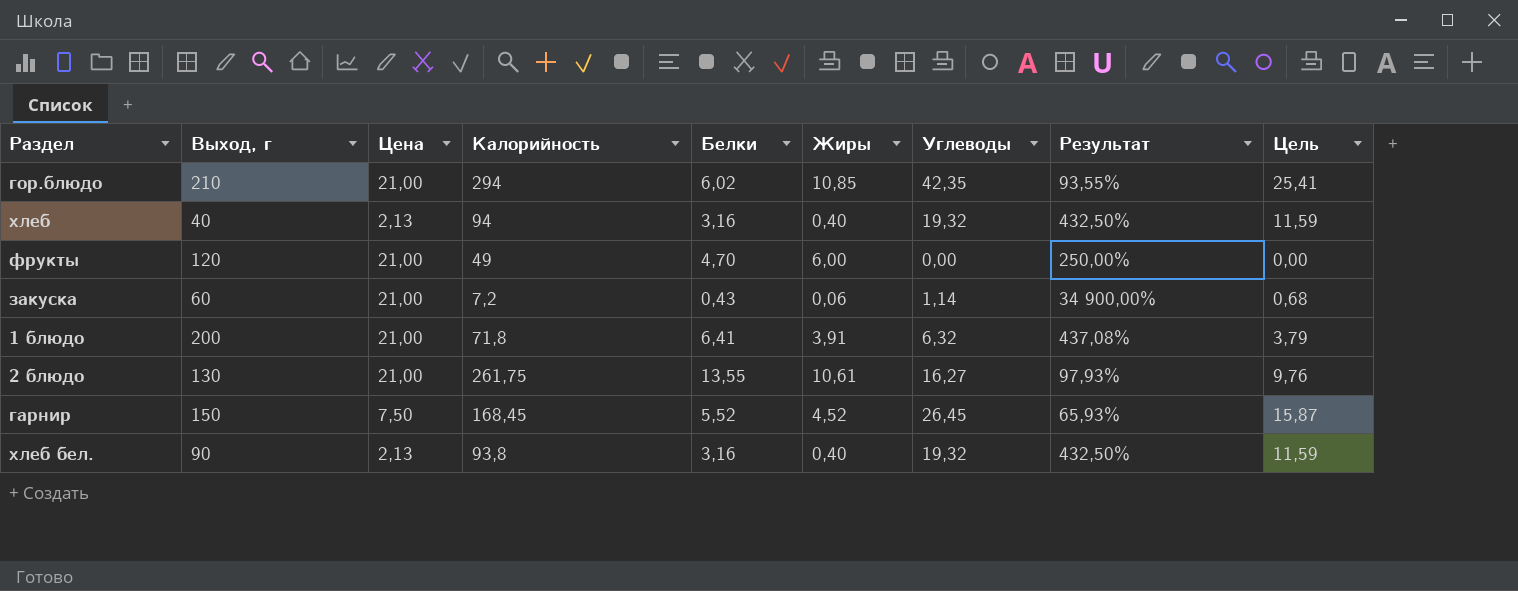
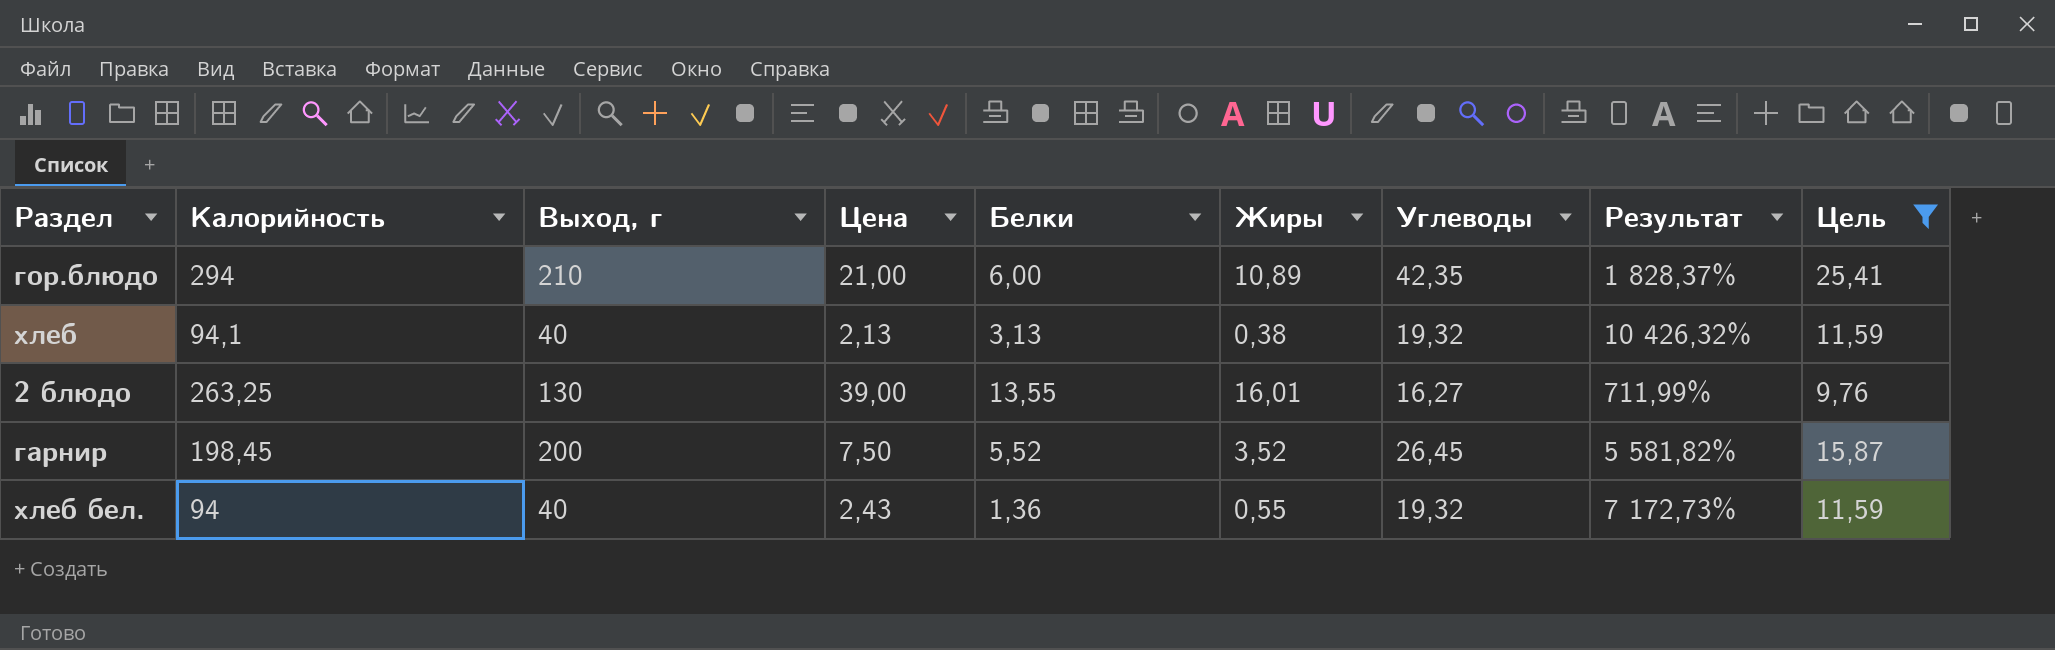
filter: none -> Цель >= 9,76
column Калорийность | position: 4 -> 2
column Результат | formula: ([Цена] - [Жиры]) / [Жиры] -> ([Выход, г] - [Жиры]) / [Жиры]
гор.блюдо | Белки: 6,02 -> 6,00
гор.блюдо | Жиры: 10,85 -> 10,89
хлеб | Калорийность: 94 -> 94,1
хлеб | Белки: 3,16 -> 3,13
хлеб | Жиры: 0,40 -> 0,38
2 блюдо | Калорийность: 261,75 -> 263,25
2 блюдо | Цена: 21,00 -> 39,00
2 блюдо | Жиры: 10,61 -> 16,01
гарнир | Калорийность: 168,45 -> 198,45
гарнир | Выход, г: 150 -> 200
гарнир | Жиры: 4,52 -> 3,52
хлеб бел. | Калорийность: 93,8 -> 94
хлеб бел. | Выход, г: 90 -> 40
хлеб бел. | Цена: 2,13 -> 2,43
хлеб бел. | Белки: 3,16 -> 1,36
хлеб бел. | Жиры: 0,40 -> 0,55

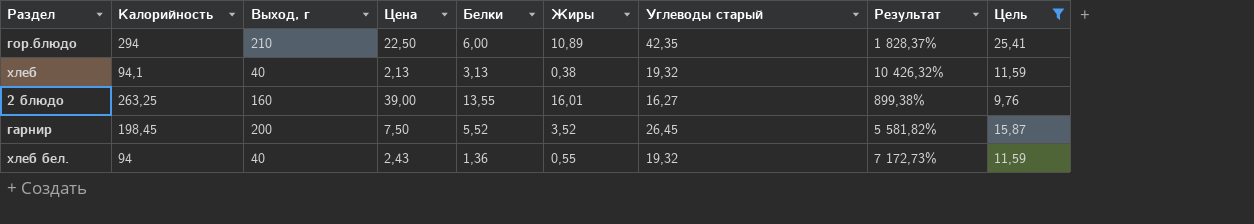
column name: Углеводы -> Углеводы старый
гор.блюдо | Цена: 21,00 -> 22,50
2 блюдо | Выход, г: 130 -> 160
2 блюдо | Результат: 711,99% -> 899,38%

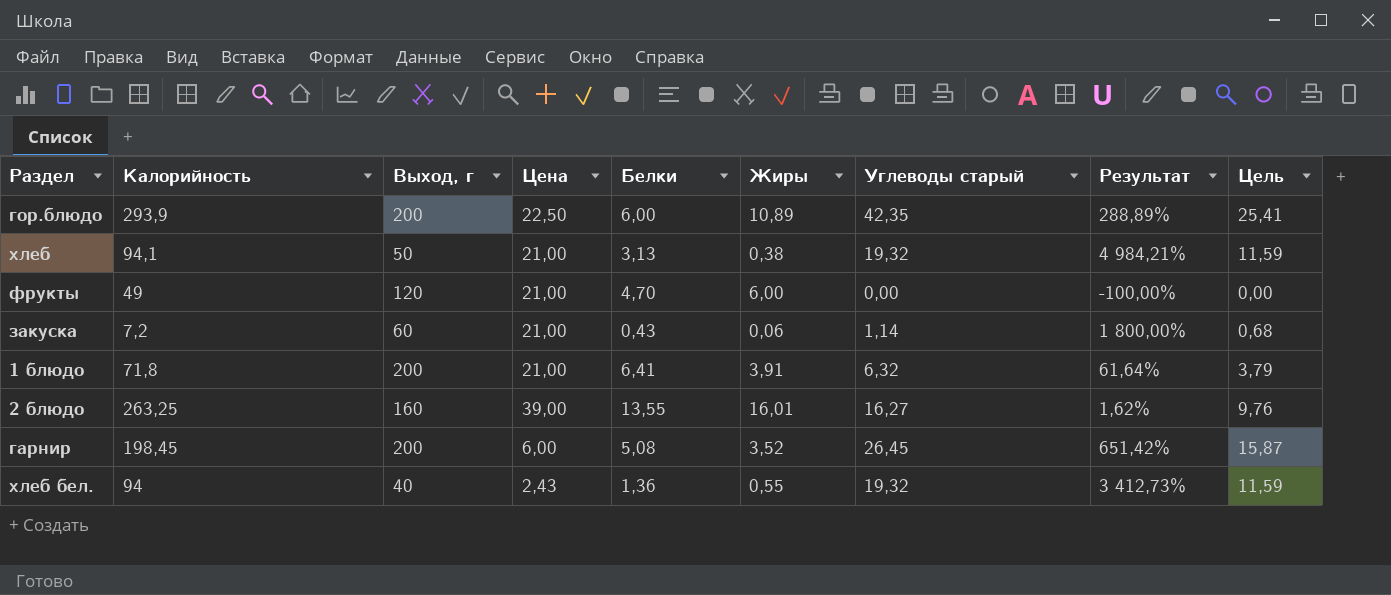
filter: Цель >= 9,76 -> none
column Результат | formula: ([Выход, г] - [Жиры]) / [Жиры] -> ([Углеводы старый] - [Жиры]) / [Жиры]
гор.блюдо | Калорийность: 294 -> 293,9
гор.блюдо | Выход, г: 210 -> 200
хлеб | Выход, г: 40 -> 50
хлеб | Цена: 2,13 -> 21,00
гарнир | Цена: 7,50 -> 6,00
гарнир | Белки: 5,52 -> 5,08

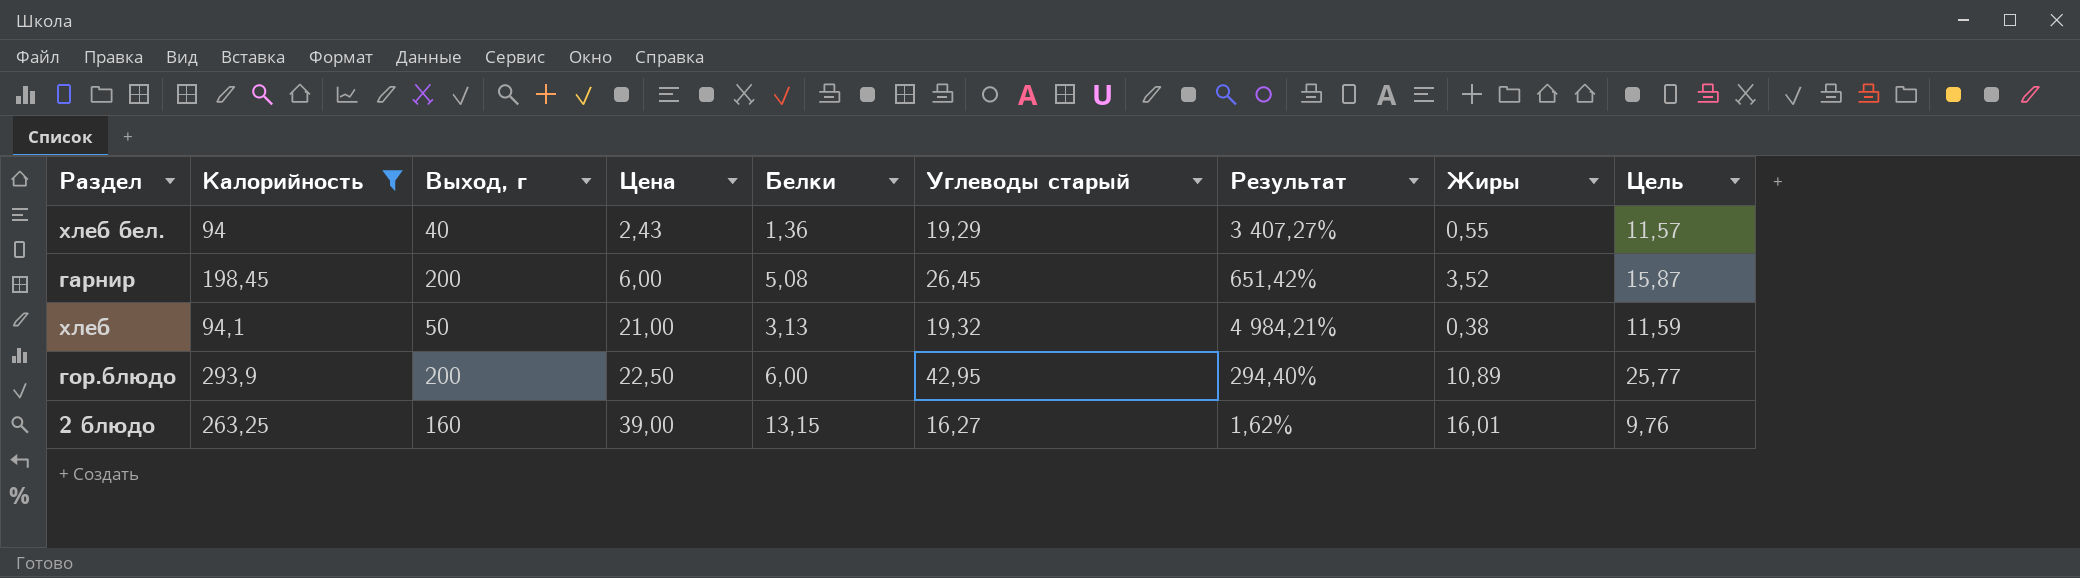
filter: none -> Калорийность >= 94
row order: none -> Цена ascending
column Жиры | position: 6 -> 8
хлеб бел. | Углеводы старый: 19,32 -> 19,29
хлеб бел. | Результат: 3 412,73% -> 3 407,27%
хлеб бел. | Цель: 11,59 -> 11,57
гор.блюдо | Углеводы старый: 42,35 -> 42,95
гор.блюдо | Результат: 288,89% -> 294,40%
гор.блюдо | Цель: 25,41 -> 25,77
2 блюдо | Белки: 13,55 -> 13,15

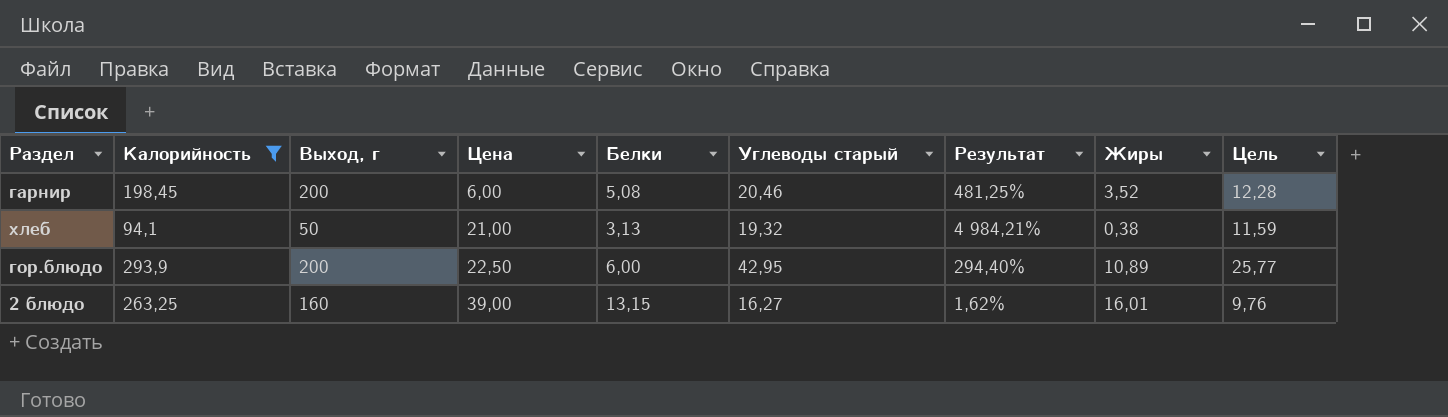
row хлеб бел.: 94 | 40 | 2,43 | 1,36 | 19,29 | 3 407,27% | 0,55 | 11,57 -> none
гарнир | Углеводы старый: 26,45 -> 20,46
гарнир | Результат: 651,42% -> 481,25%
гарнир | Цель: 15,87 -> 12,28

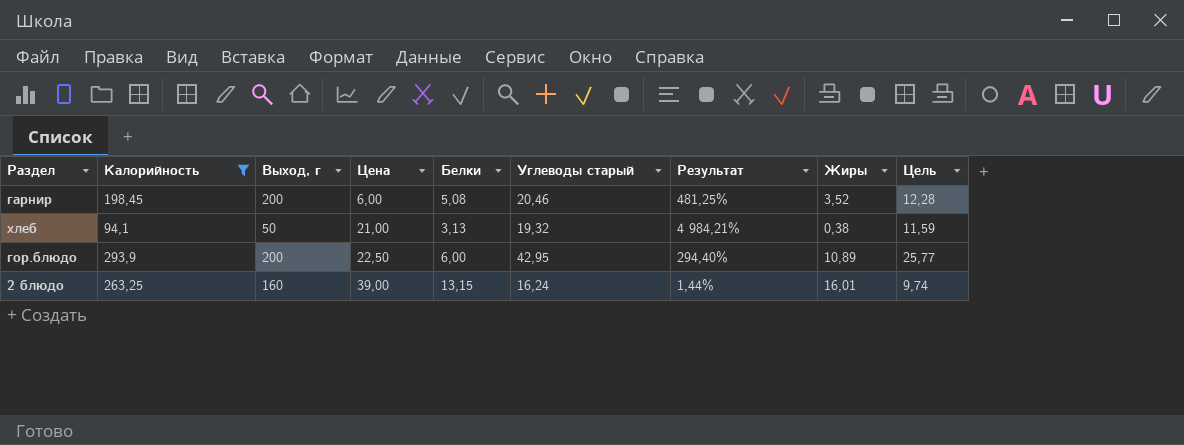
2 блюдо | Углеводы старый: 16,27 -> 16,24
2 блюдо | Результат: 1,62% -> 1,44%
2 блюдо | Цель: 9,76 -> 9,74

